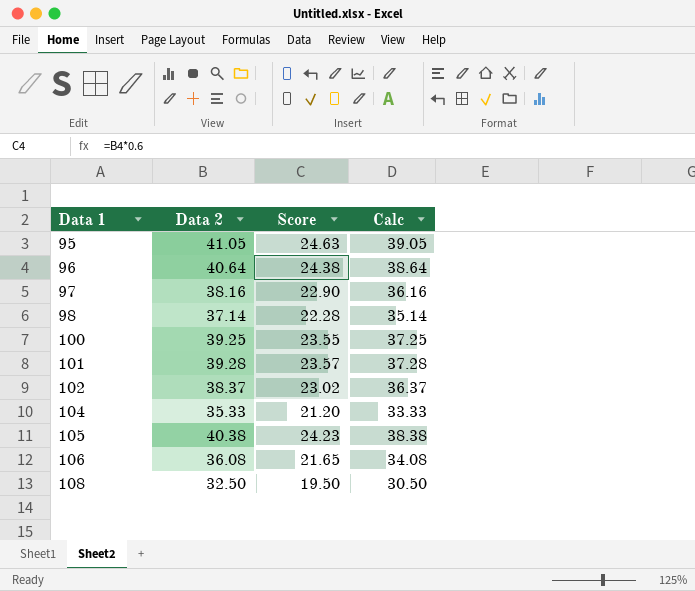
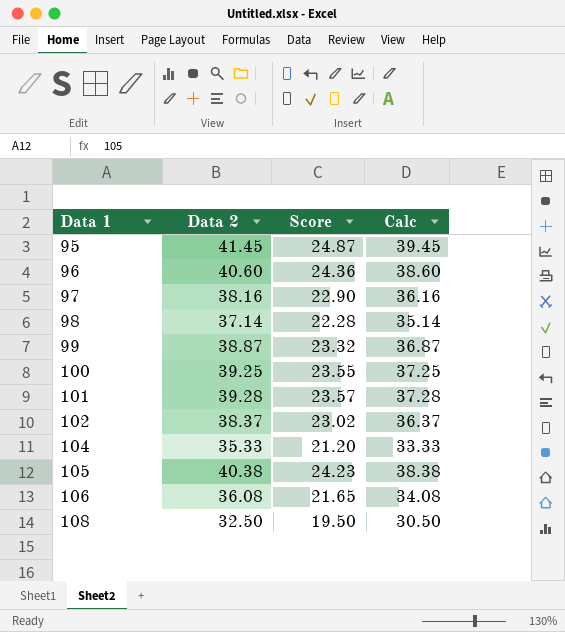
95 | Data 2: 41.05 -> 41.45
95 | Score: 24.63 -> 24.87
95 | Calc: 39.05 -> 39.45
96 | Data 2: 40.64 -> 40.60
96 | Score: 24.38 -> 24.36
96 | Calc: 38.64 -> 38.60
row 99: none -> 38.87 | 23.32 | 36.87

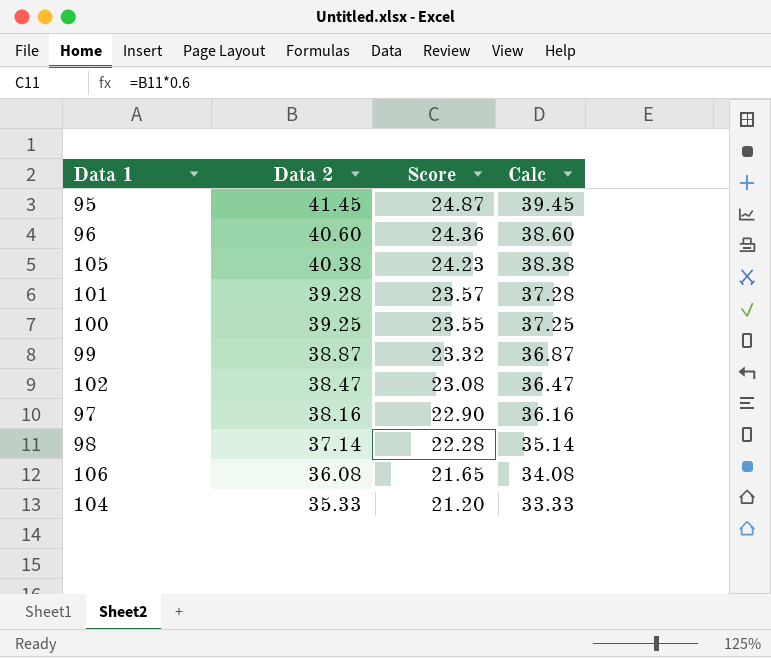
row order: Data 1 ascending -> Data 2 descending
row 108: 32.50 | 19.50 | 30.50 -> none
102 | Data 2: 38.37 -> 38.47
102 | Score: 23.02 -> 23.08
102 | Calc: 36.37 -> 36.47

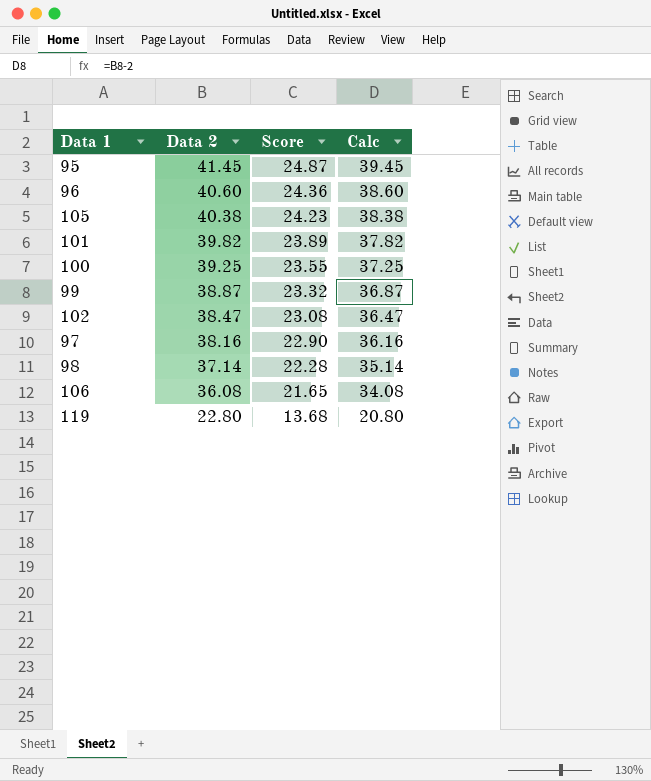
row 104: 35.33 | 21.20 | 33.33 -> none
101 | Data 2: 39.28 -> 39.82
101 | Score: 23.57 -> 23.89
101 | Calc: 37.28 -> 37.82
row 119: none -> 22.80 | 13.68 | 20.80

